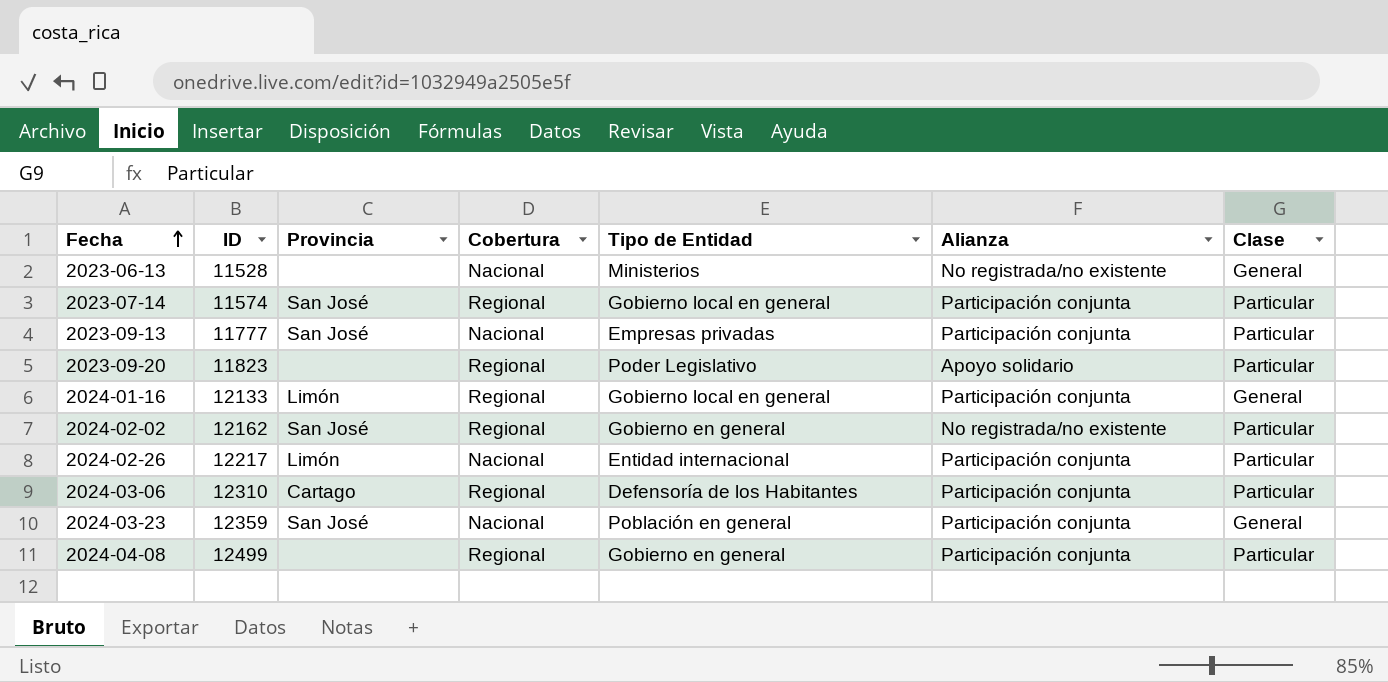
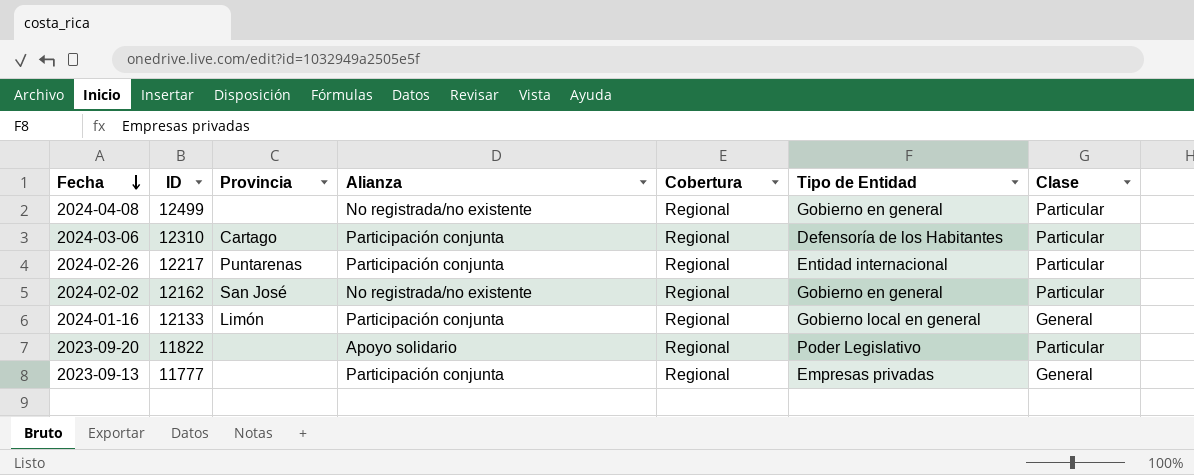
row order: Fecha ascending -> Fecha descending
column Alianza | position: 6 -> 4
row 2023-06-13: 11528 | none | Nacional | Ministerios | No registrada/no existente | General -> none
row 2023-07-14: 11574 | San José | Regional | Gobierno local en general | Participación conjunta | Particular -> none
row 2024-03-23: 12359 | San José | Nacional | Población en general | Participación conjunta | General -> none
2024-04-08 | Alianza: Participación conjunta -> No registrada/no existente
2024-02-26 | Provincia: Limón -> Puntarenas
2024-02-26 | Cobertura: Nacional -> Regional
2023-09-20 | ID: 11823 -> 11822
2023-09-13 | Provincia: San José -> none
2023-09-13 | Cobertura: Nacional -> Regional
2023-09-13 | Clase: Particular -> General

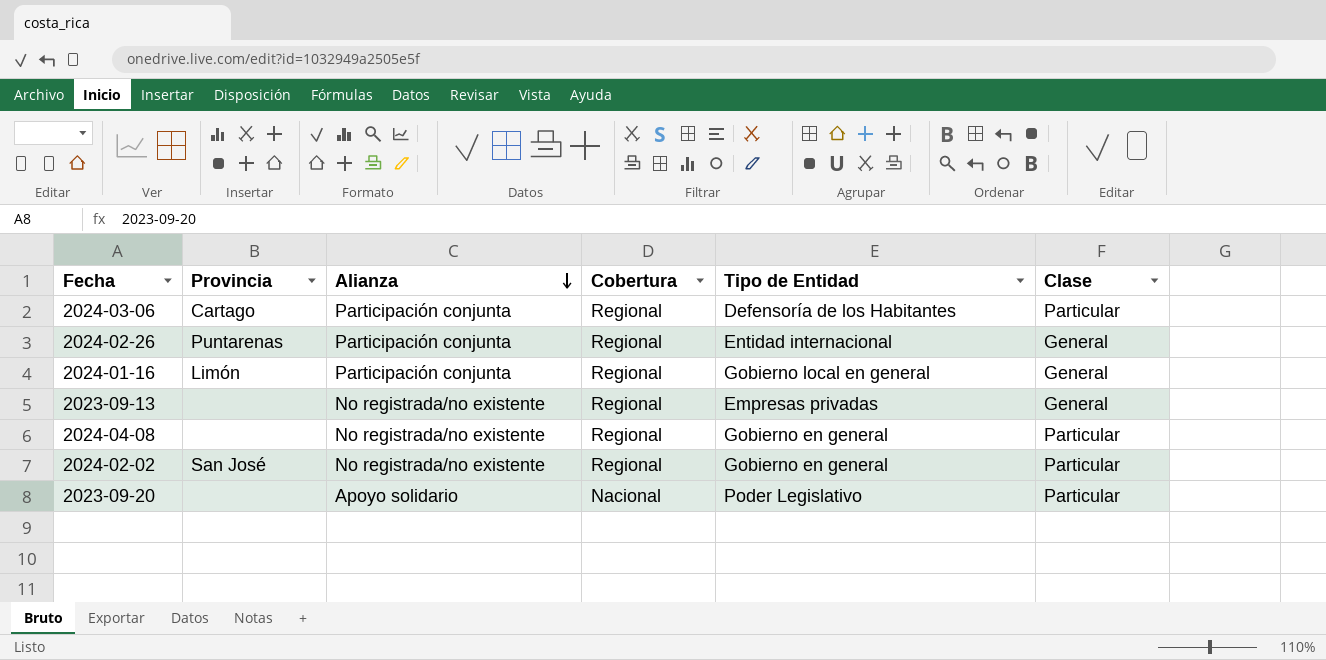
row order: Fecha descending -> Alianza descending
column ID | position: 2 -> none
2024-02-26 | Clase: Particular -> General
2023-09-13 | Alianza: Participación conjunta -> No registrada/no existente
2023-09-20 | Cobertura: Regional -> Nacional

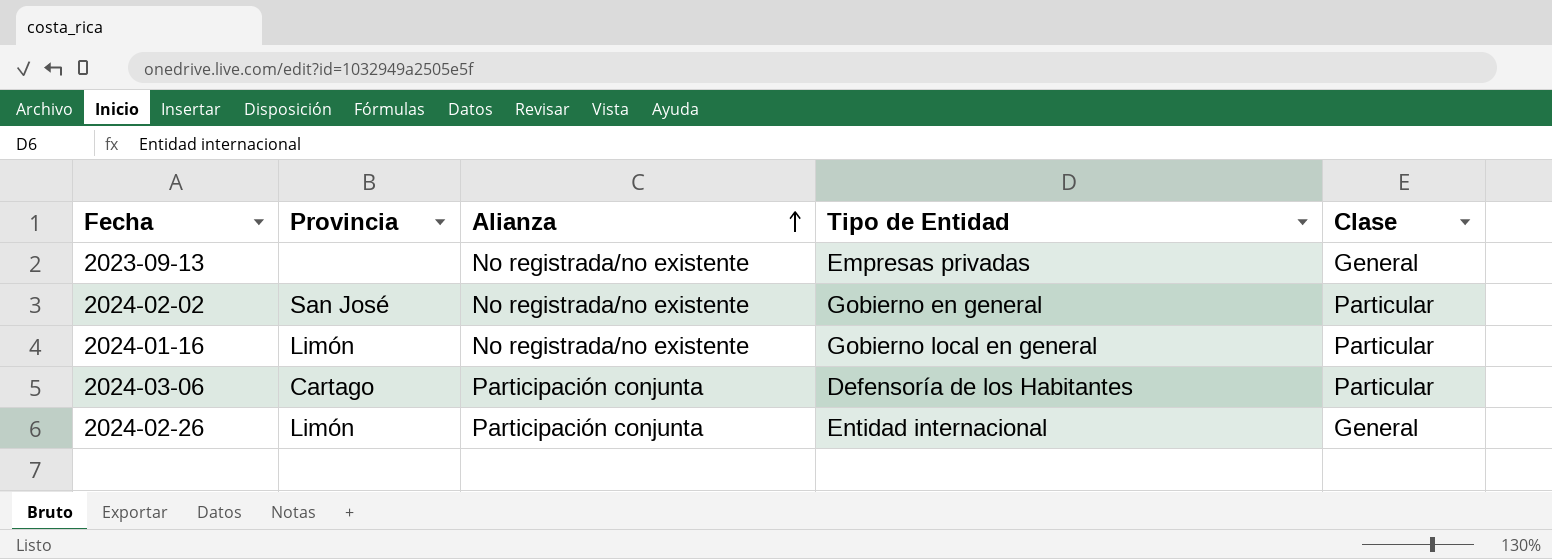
row order: Alianza descending -> Alianza ascending
column Cobertura | position: 4 -> none
row 2024-04-08: none | No registrada/no existente | Regional | Gobierno en general | Particular -> none
row 2023-09-20: none | Apoyo solidario | Nacional | Poder Legislativo | Particular -> none
2024-01-16 | Alianza: Participación conjunta -> No registrada/no existente
2024-01-16 | Clase: General -> Particular
2024-02-26 | Provincia: Puntarenas -> Limón

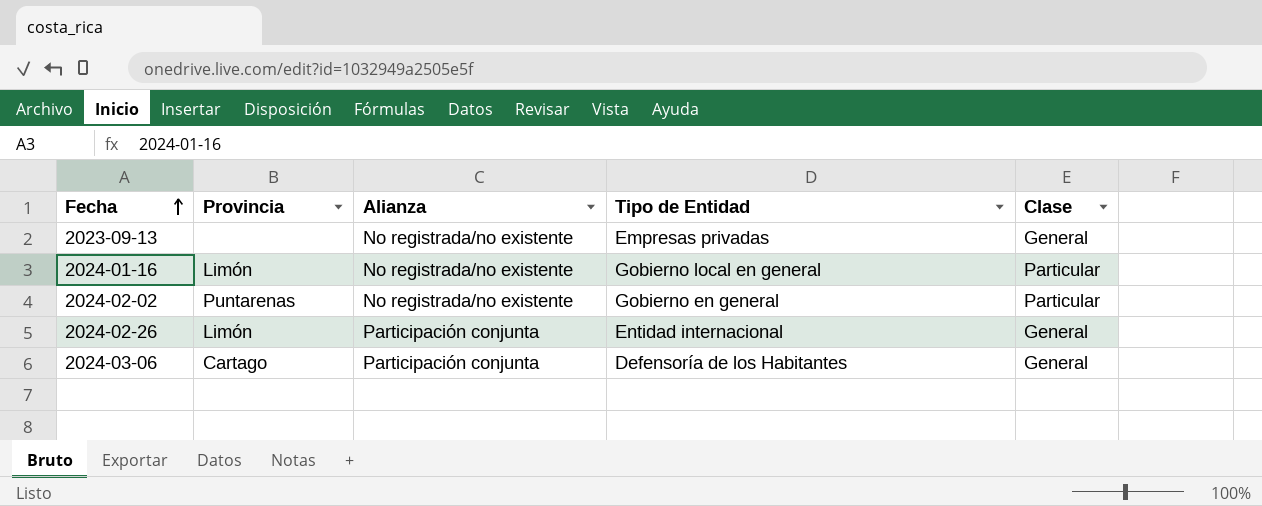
row order: Alianza ascending -> Fecha ascending
2024-02-02 | Provincia: San José -> Puntarenas
2024-03-06 | Clase: Particular -> General

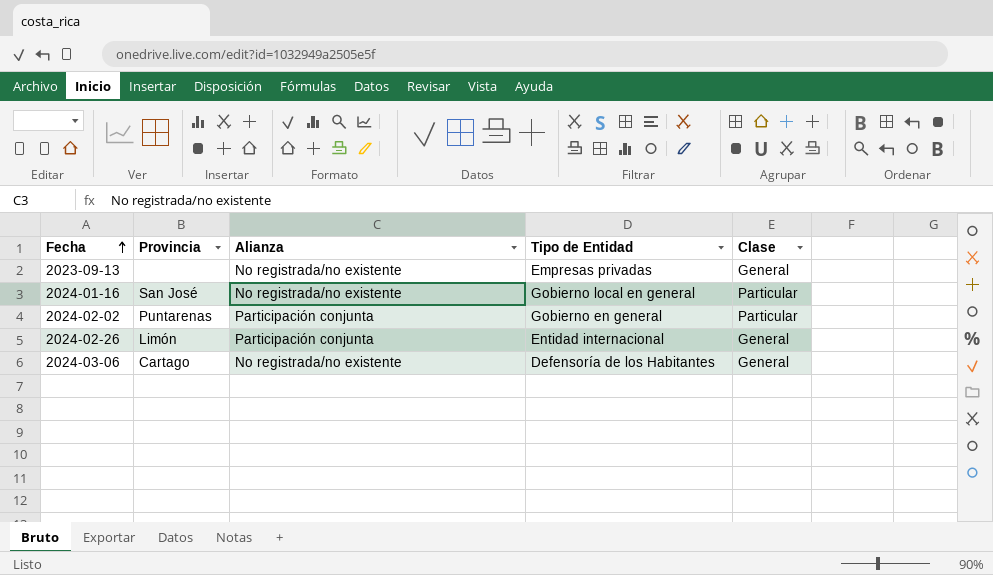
2024-01-16 | Provincia: Limón -> San José
2024-02-02 | Alianza: No registrada/no existente -> Participación conjunta
2024-03-06 | Alianza: Participación conjunta -> No registrada/no existente

